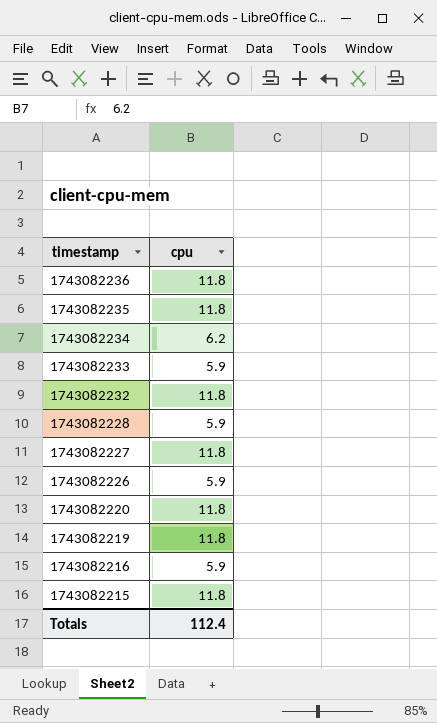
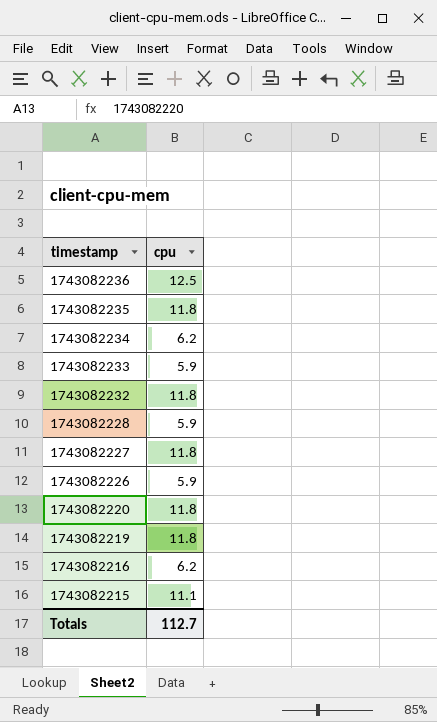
1743082236 | cpu: 11.8 -> 12.5
1743082216 | cpu: 5.9 -> 6.2
1743082215 | cpu: 11.8 -> 11.1
Totals | cpu: 112.4 -> 112.7

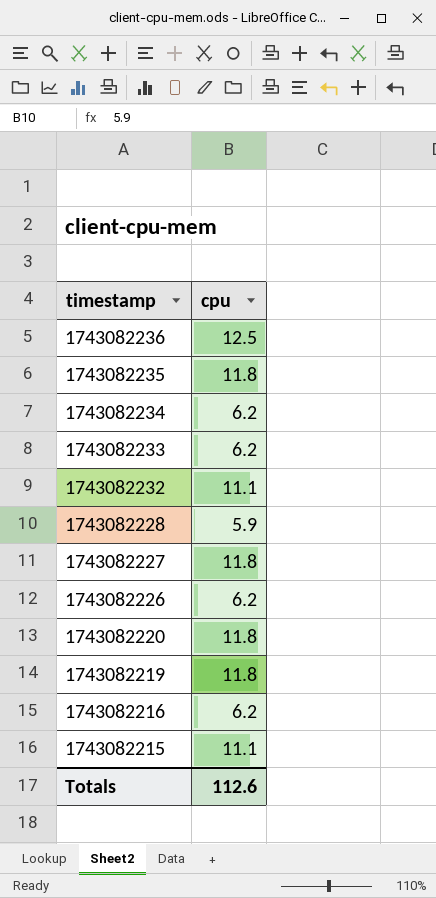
1743082233 | cpu: 5.9 -> 6.2
1743082232 | cpu: 11.8 -> 11.1
1743082226 | cpu: 5.9 -> 6.2
Totals | cpu: 112.7 -> 112.6

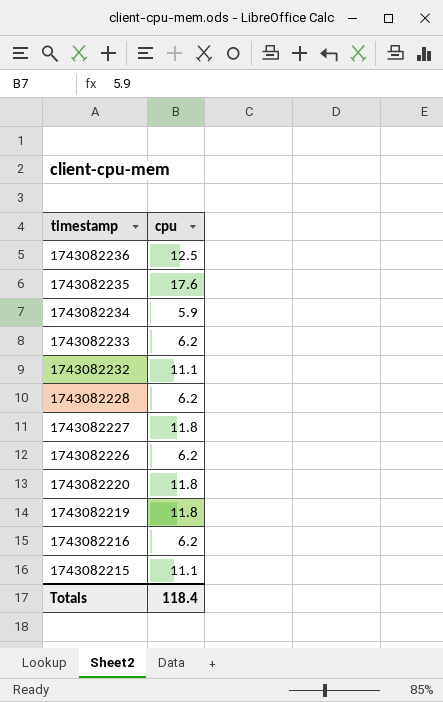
1743082235 | cpu: 11.8 -> 17.6
1743082234 | cpu: 6.2 -> 5.9
1743082228 | cpu: 5.9 -> 6.2
Totals | cpu: 112.6 -> 118.4

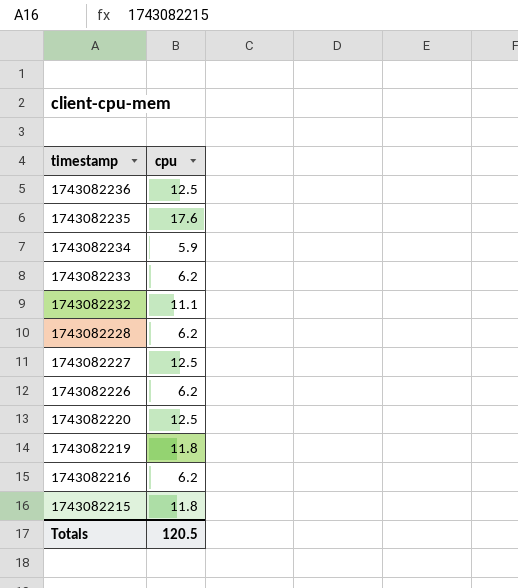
1743082227 | cpu: 11.8 -> 12.5
1743082220 | cpu: 11.8 -> 12.5
1743082215 | cpu: 11.1 -> 11.8
Totals | cpu: 118.4 -> 120.5

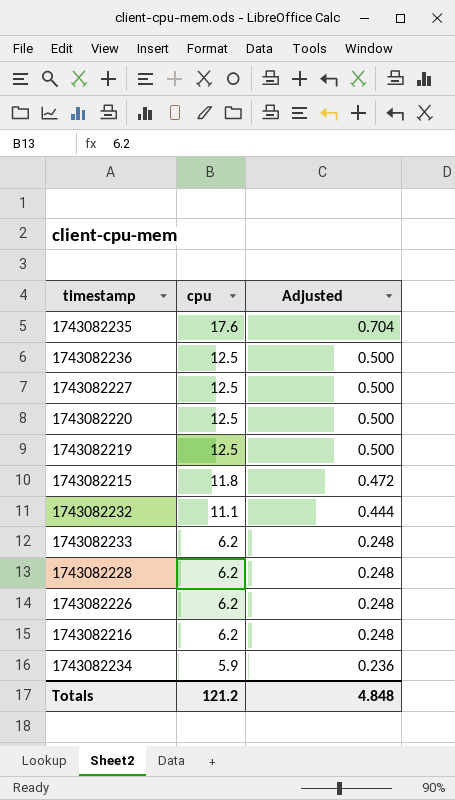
row order: timestamp descending -> cpu descending
column Adjusted | formula: none -> [cpu] * 0.04
1743082219 | cpu: 11.8 -> 12.5
Totals | cpu: 120.5 -> 121.2

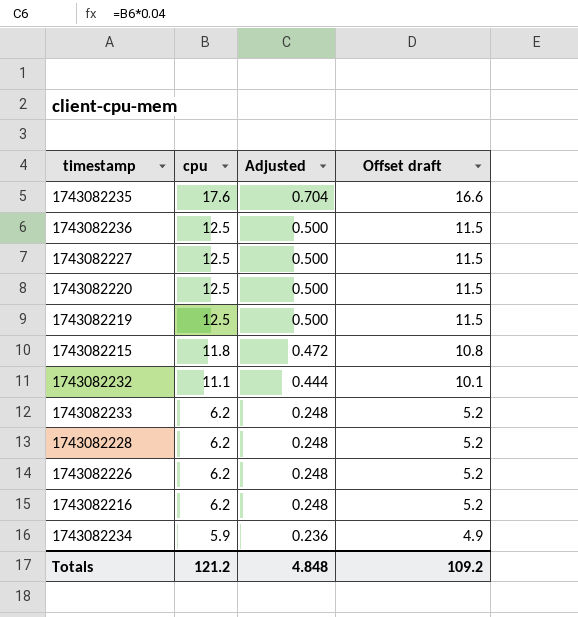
column Offset draft | formula: none -> [cpu] - 1

